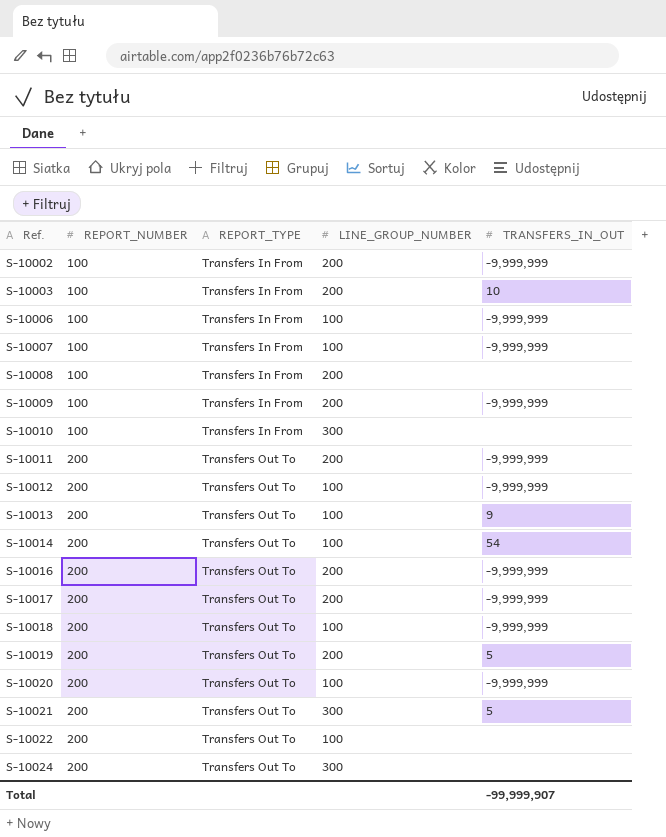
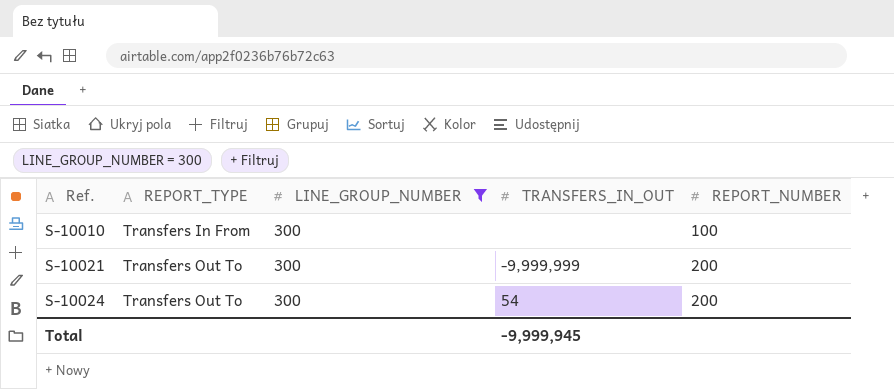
filter: none -> LINE_GROUP_NUMBER = 300
column REPORT_NUMBER | position: 2 -> 5
S-10021 | TRANSFERS_IN_OUT: 5 -> -9,999,999
S-10024 | TRANSFERS_IN_OUT: none -> 54
Total | TRANSFERS_IN_OUT: -99,999,907 -> -9,999,945

